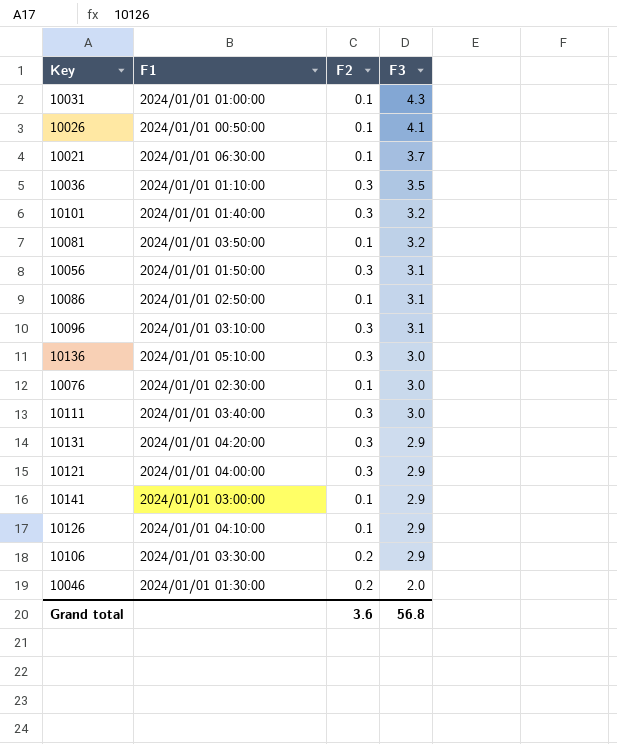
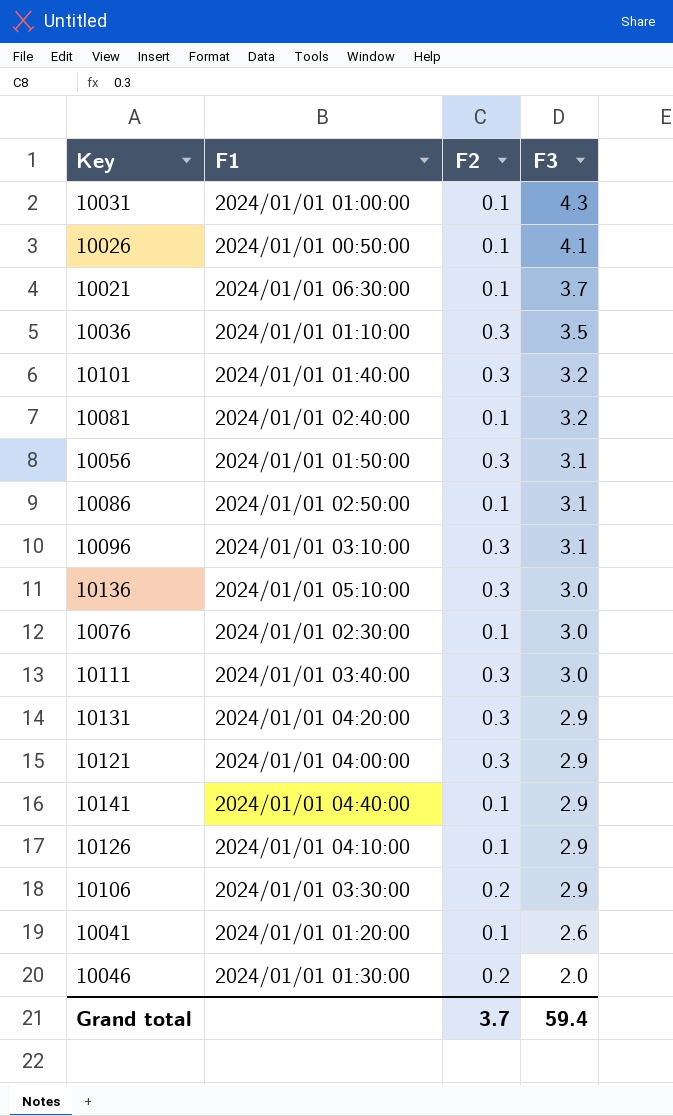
10081 | F1: 2024/01/01 03:50:00 -> 2024/01/01 02:40:00
10141 | F1: 2024/01/01 03:00:00 -> 2024/01/01 04:40:00
row 10041: none -> 2024/01/01 01:20:00 | 0.1 | 2.6
Grand total | F2: 3.6 -> 3.7
Grand total | F3: 56.8 -> 59.4

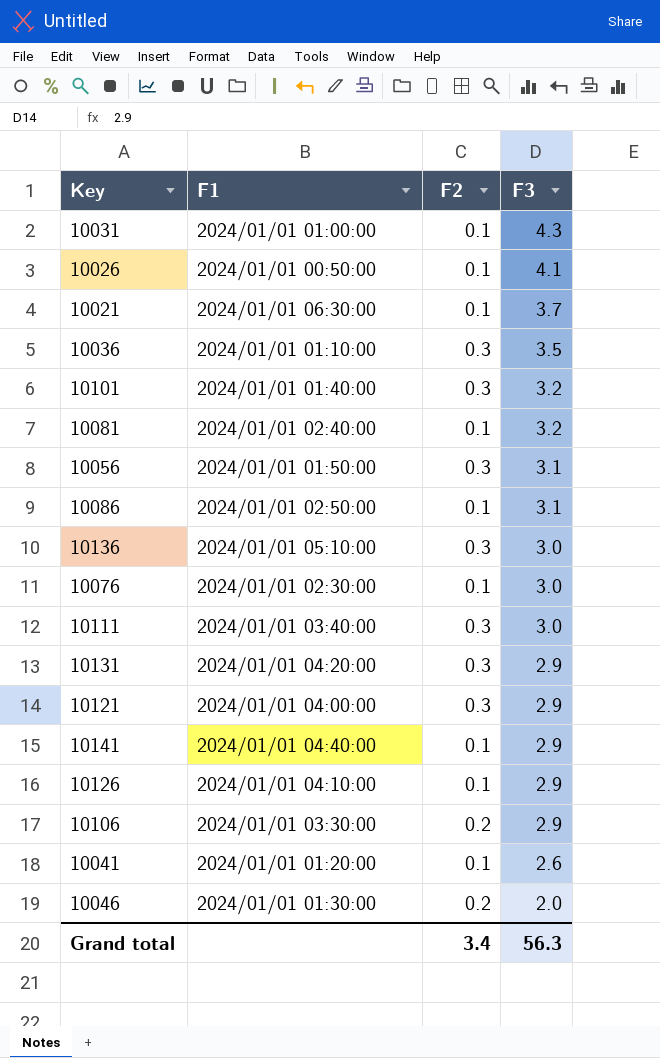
row 10096: 2024/01/01 03:10:00 | 0.3 | 3.1 -> none
Grand total | F2: 3.7 -> 3.4
Grand total | F3: 59.4 -> 56.3

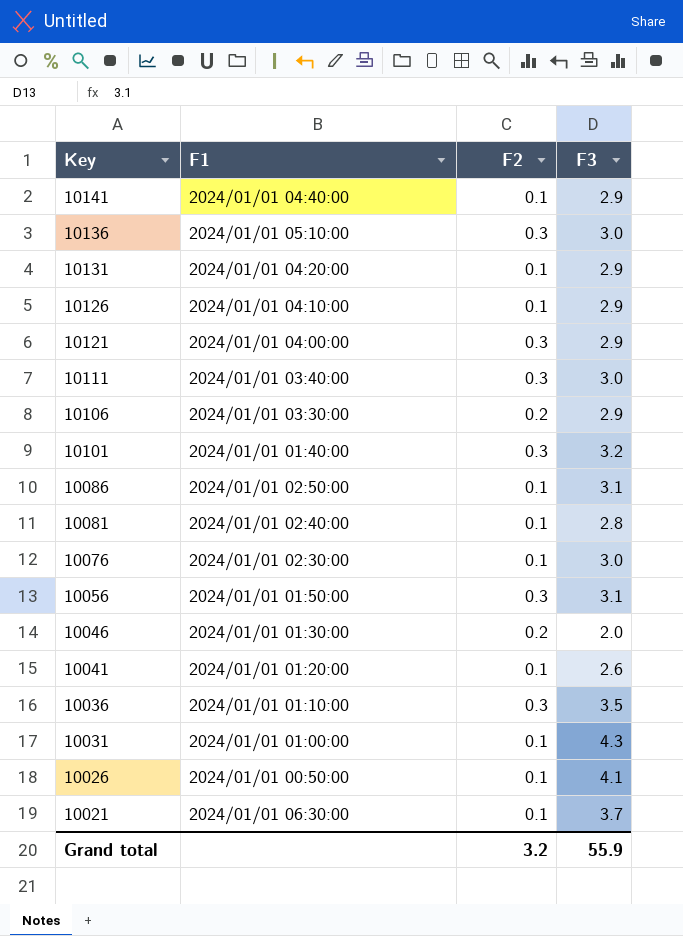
row order: F3 descending -> Key descending
10131 | F2: 0.3 -> 0.1
10081 | F3: 3.2 -> 2.8
Grand total | F2: 3.4 -> 3.2
Grand total | F3: 56.3 -> 55.9

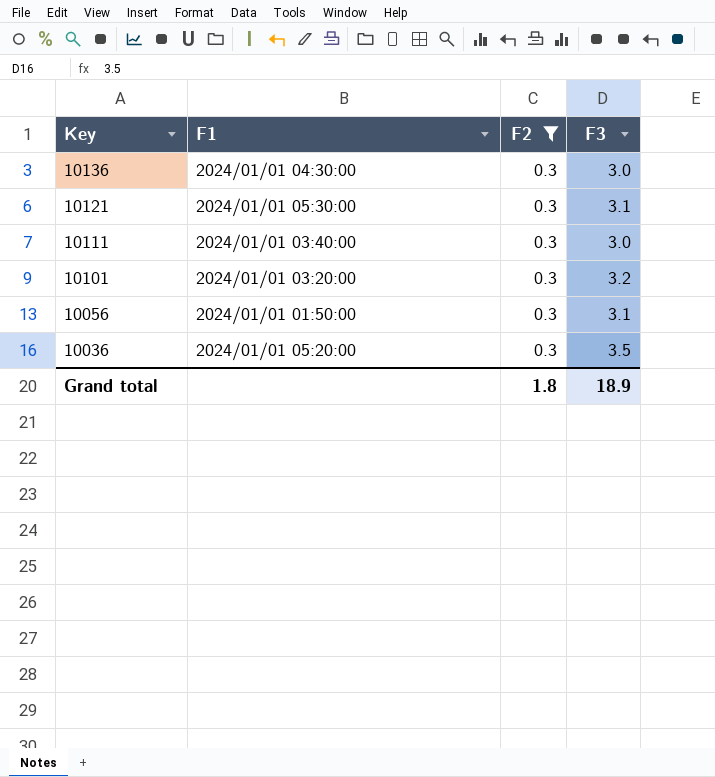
filter: none -> F2 = 0.3
10136 | F1: 2024/01/01 05:10:00 -> 2024/01/01 04:30:00
10121 | F1: 2024/01/01 04:00:00 -> 2024/01/01 05:30:00
10121 | F3: 2.9 -> 3.1
10101 | F1: 2024/01/01 01:40:00 -> 2024/01/01 03:20:00
10036 | F1: 2024/01/01 01:10:00 -> 2024/01/01 05:20:00
Grand total | F2: 3.2 -> 1.8
Grand total | F3: 55.9 -> 18.9

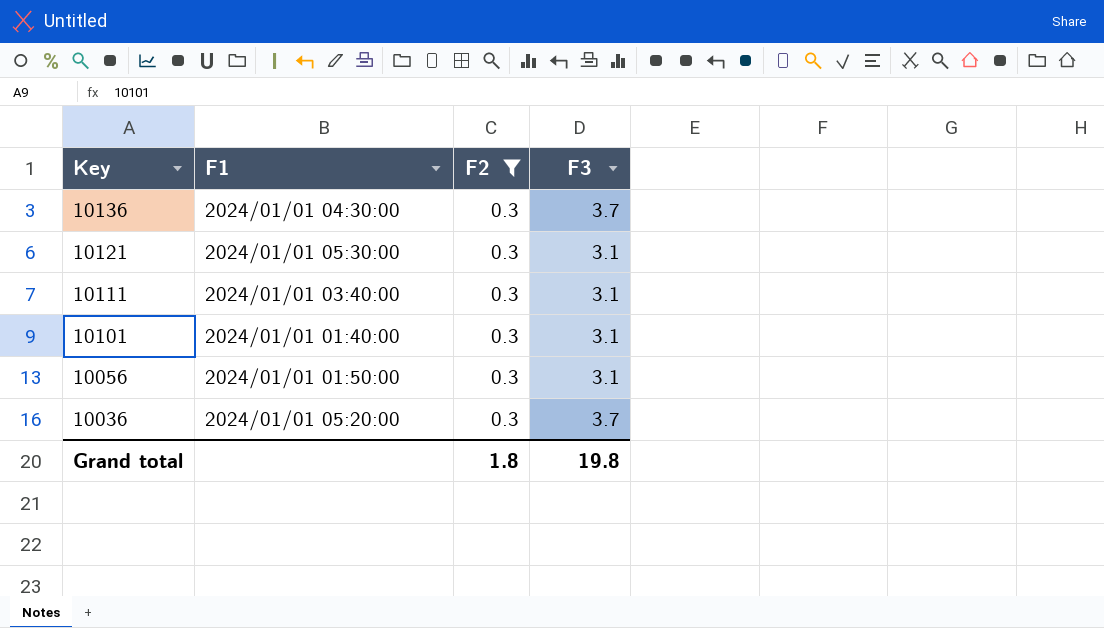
10136 | F3: 3.0 -> 3.7
10111 | F3: 3.0 -> 3.1
10101 | F1: 2024/01/01 03:20:00 -> 2024/01/01 01:40:00
10101 | F3: 3.2 -> 3.1
10036 | F3: 3.5 -> 3.7
Grand total | F3: 18.9 -> 19.8

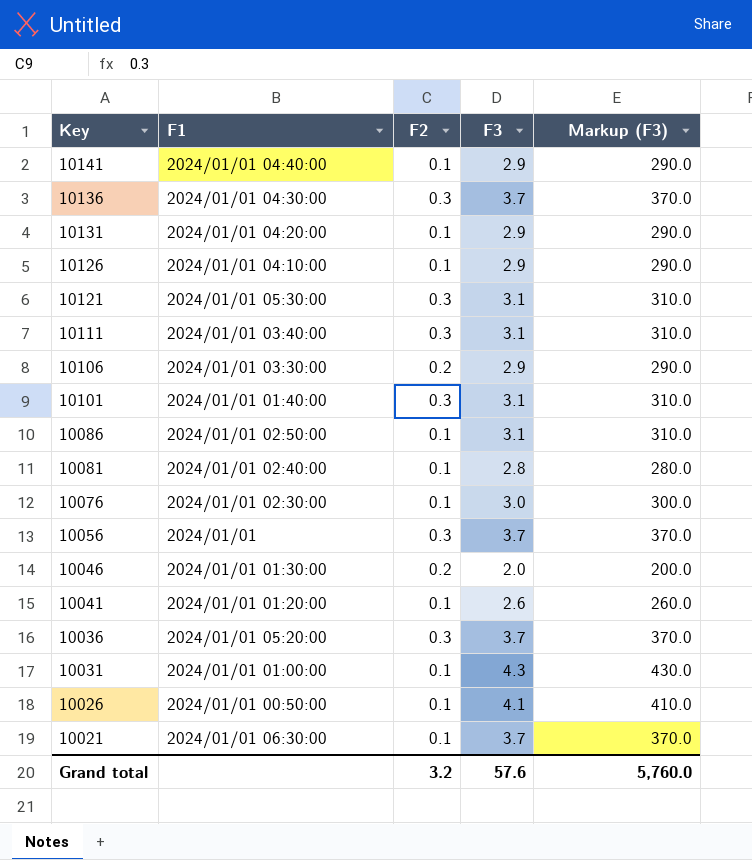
filter: F2 = 0.3 -> none
column Markup (F3) | formula: none -> [F3] * 100
10056 | F1: 2024/01/01 01:50:00 -> 2024/01/01
10056 | F3: 3.1 -> 3.7
Grand total | F2: 1.8 -> 3.2
Grand total | F3: 19.8 -> 57.6

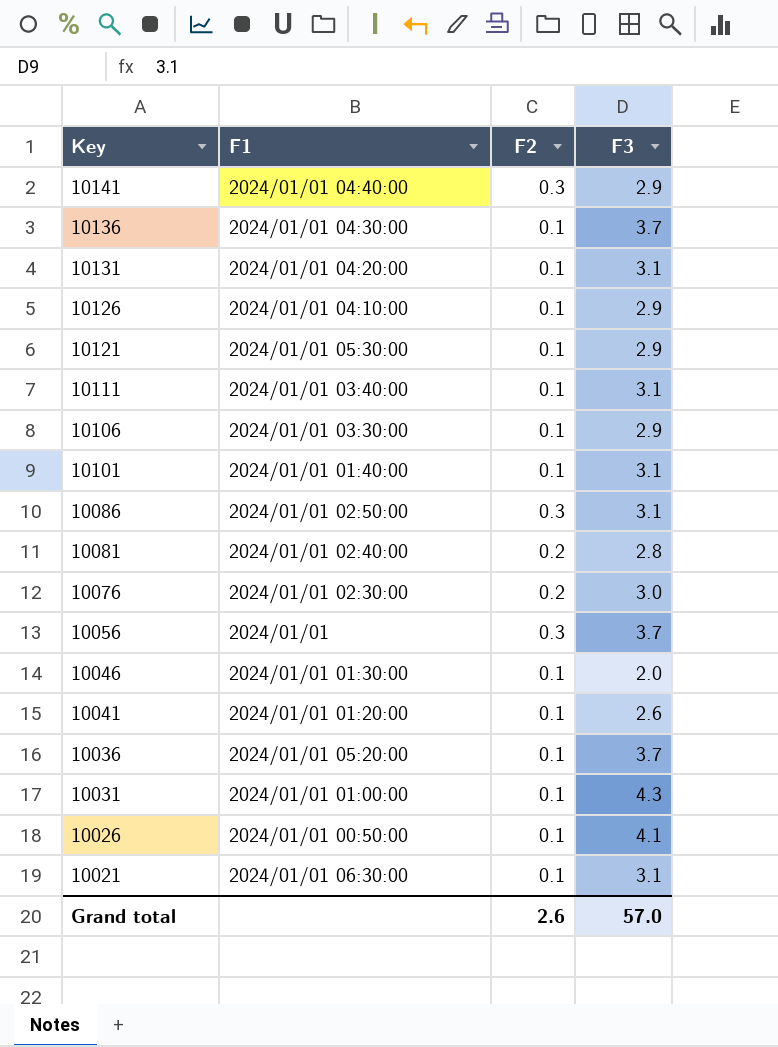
column Markup (F3) | formula: [F3] * 100 -> none
10141 | F2: 0.1 -> 0.3
10136 | F2: 0.3 -> 0.1
10131 | F3: 2.9 -> 3.1
10121 | F2: 0.3 -> 0.1
10121 | F3: 3.1 -> 2.9
10111 | F2: 0.3 -> 0.1
10106 | F2: 0.2 -> 0.1
10101 | F2: 0.3 -> 0.1
10086 | F2: 0.1 -> 0.3
10081 | F2: 0.1 -> 0.2
10076 | F2: 0.1 -> 0.2
10046 | F2: 0.2 -> 0.1
10036 | F2: 0.3 -> 0.1
10021 | F3: 3.7 -> 3.1
Grand total | F2: 3.2 -> 2.6
Grand total | F3: 57.6 -> 57.0

